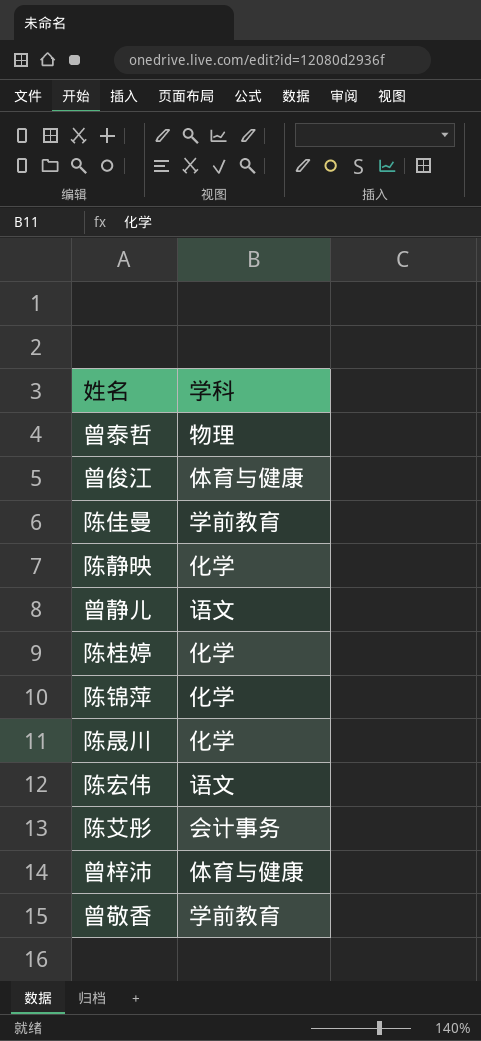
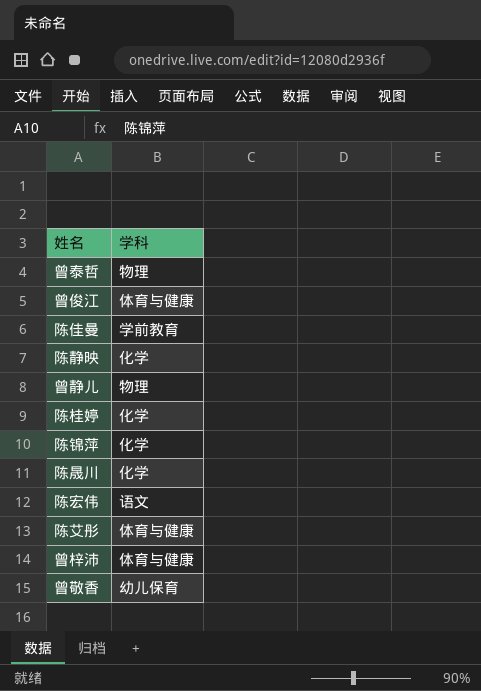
曾静儿 | 学科: 语文 -> 物理
陈艾彤 | 学科: 会计事务 -> 体育与健康
曾敬香 | 学科: 学前教育 -> 幼儿保育

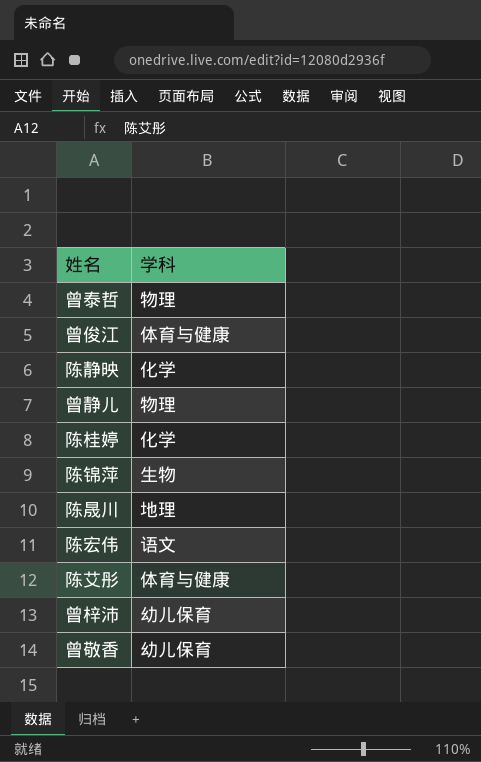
row 陈佳曼: 学前教育 -> none
陈锦萍 | 学科: 化学 -> 生物
陈晟川 | 学科: 化学 -> 地理
曾梓沛 | 学科: 体育与健康 -> 幼儿保育

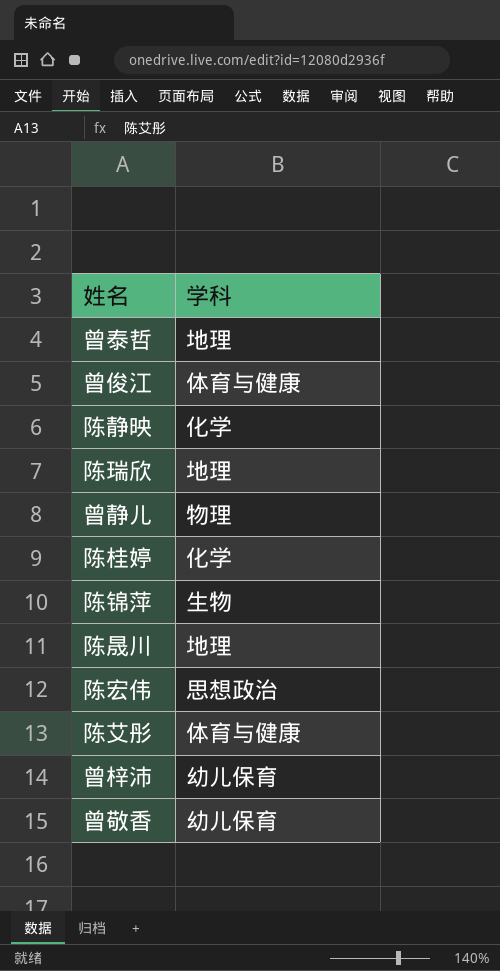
曾泰哲 | 学科: 物理 -> 地理
row 陈瑞欣: none -> 地理
陈宏伟 | 学科: 语文 -> 思想政治

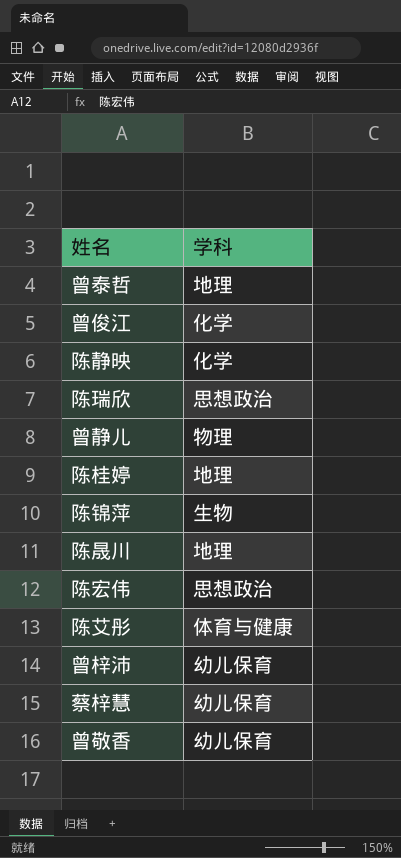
曾俊江 | 学科: 体育与健康 -> 化学
陈瑞欣 | 学科: 地理 -> 思想政治
陈桂婷 | 学科: 化学 -> 地理
row 蔡梓慧: none -> 幼儿保育

